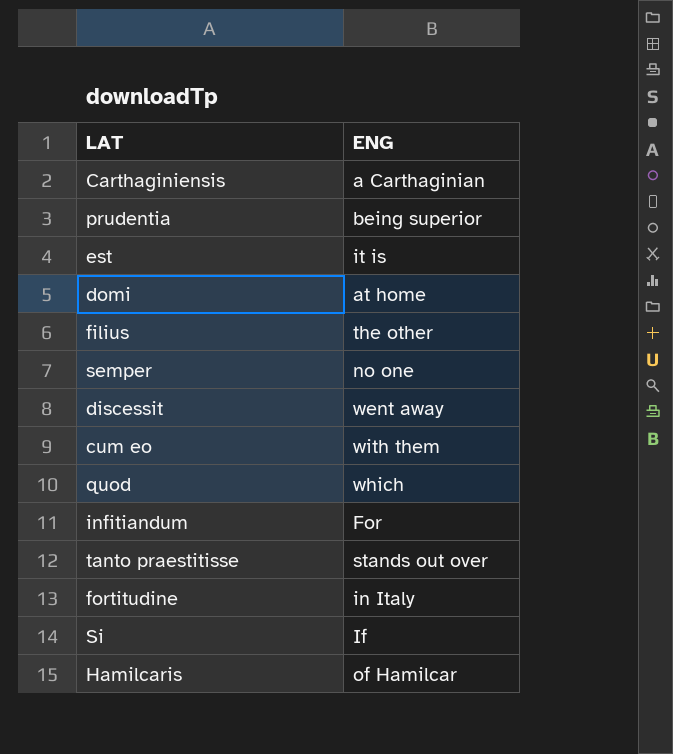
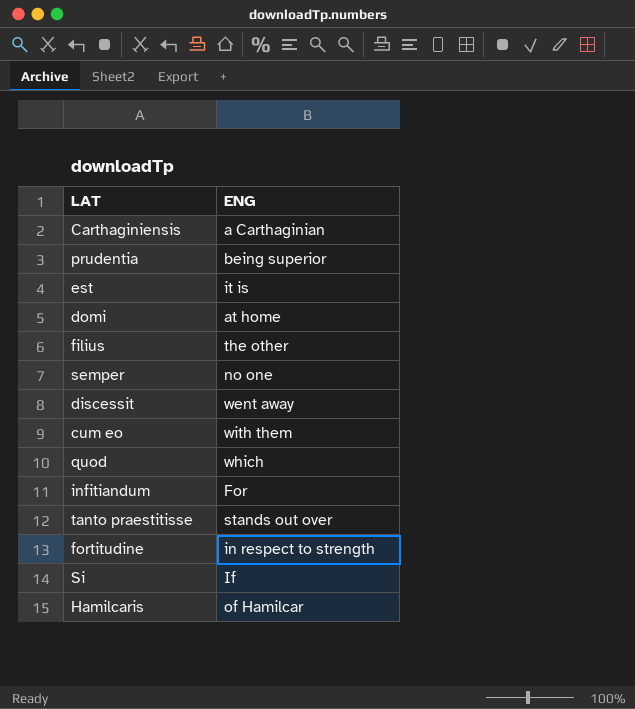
fortitudine | ENG: in Italy -> in respect to strength

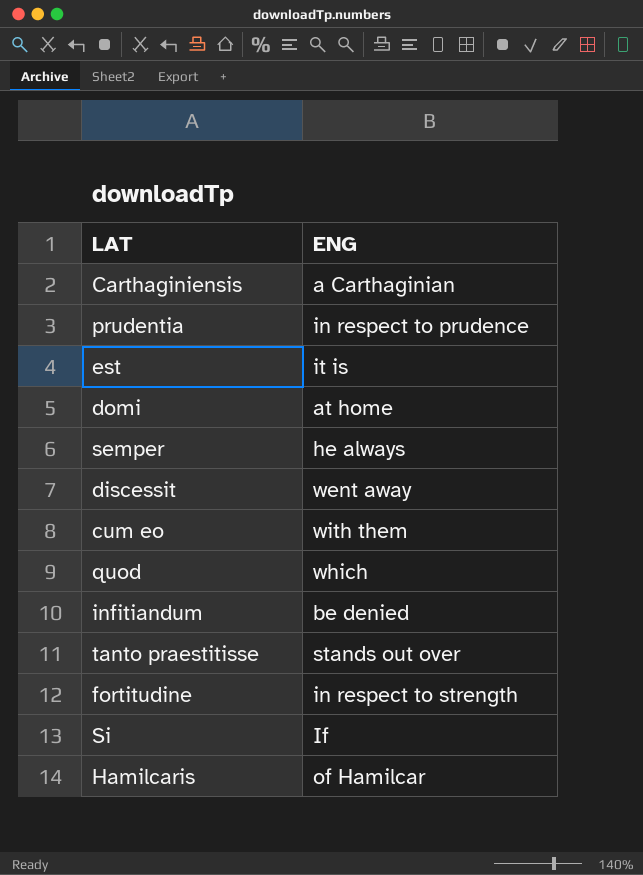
row filius: the other -> none
prudentia | ENG: being superior -> in respect to prudence
semper | ENG: no one -> he always
infitiandum | ENG: For -> be denied

